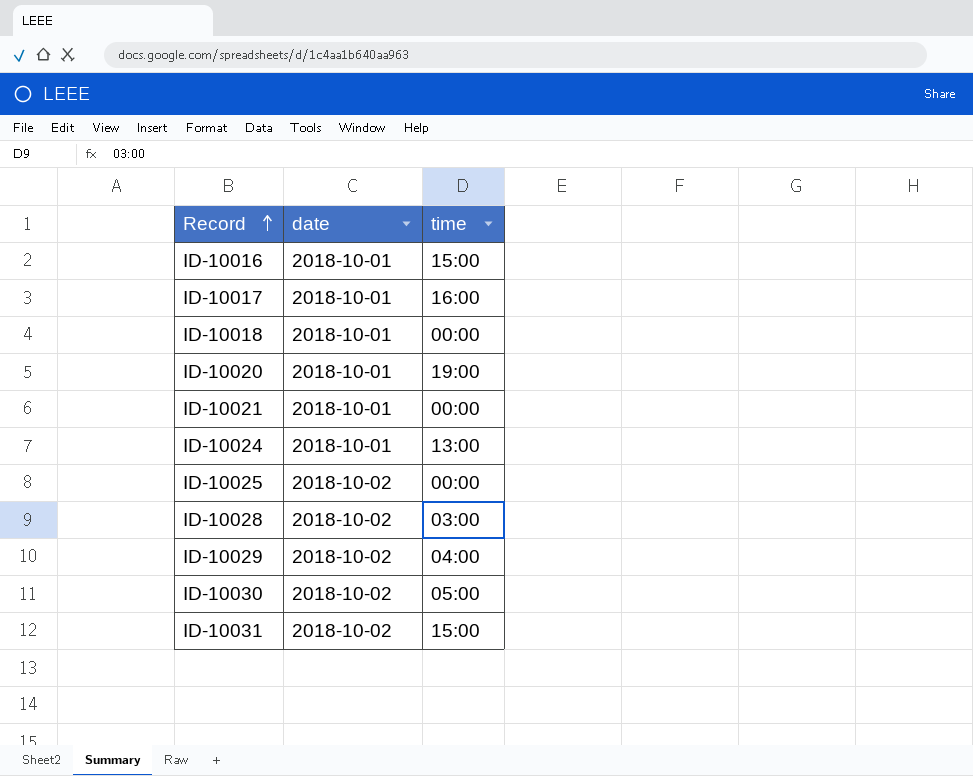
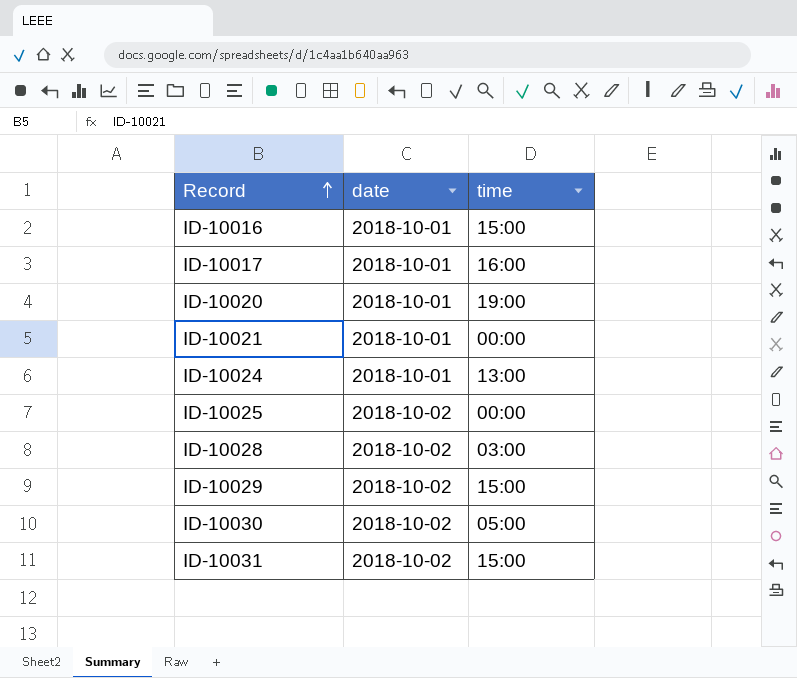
row ID-10018: 2018-10-01 | 00:00 -> none
ID-10029 | time: 04:00 -> 15:00

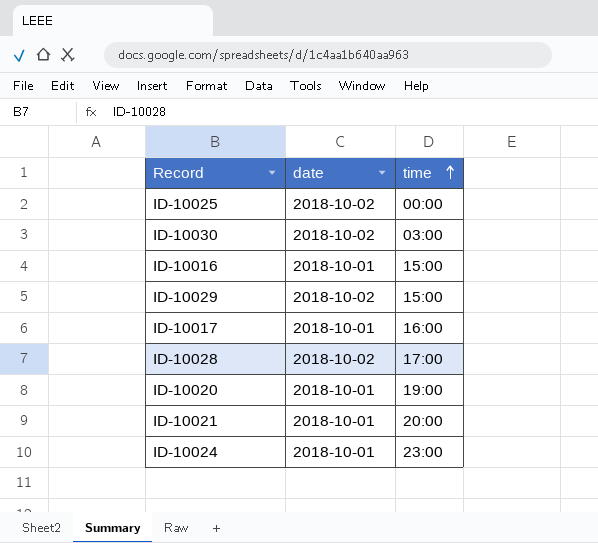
row order: Record ascending -> time ascending
row ID-10031: 2018-10-02 | 15:00 -> none
ID-10030 | time: 05:00 -> 03:00
ID-10028 | time: 03:00 -> 17:00
ID-10021 | time: 00:00 -> 20:00
ID-10024 | time: 13:00 -> 23:00

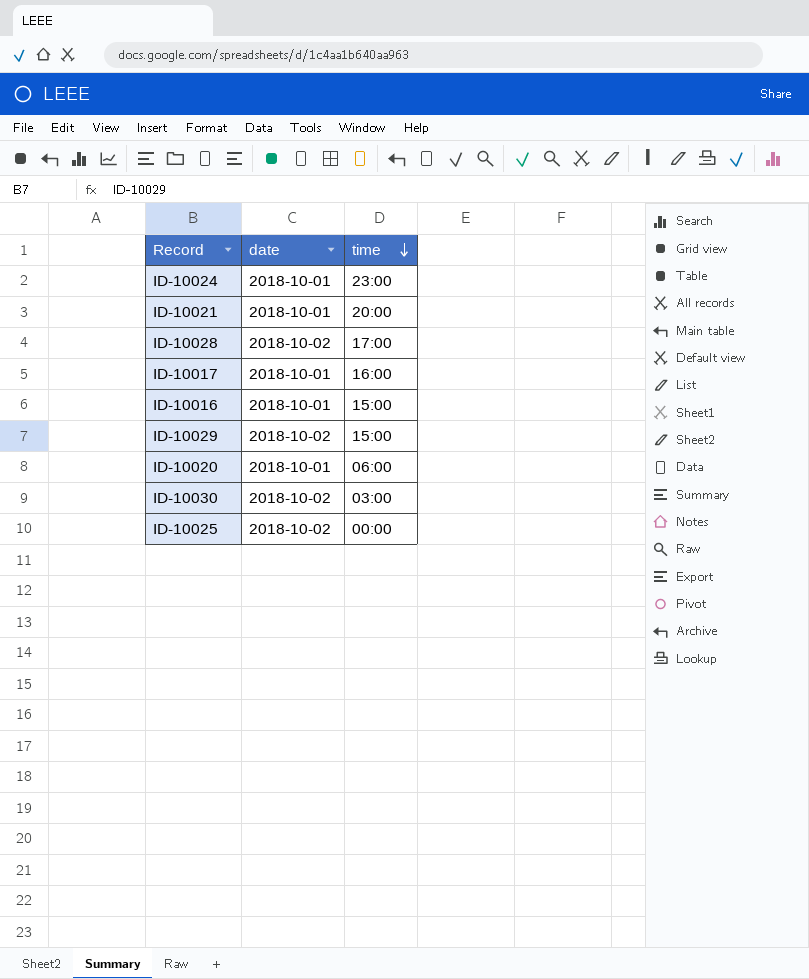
row order: time ascending -> time descending
ID-10020 | time: 19:00 -> 06:00

